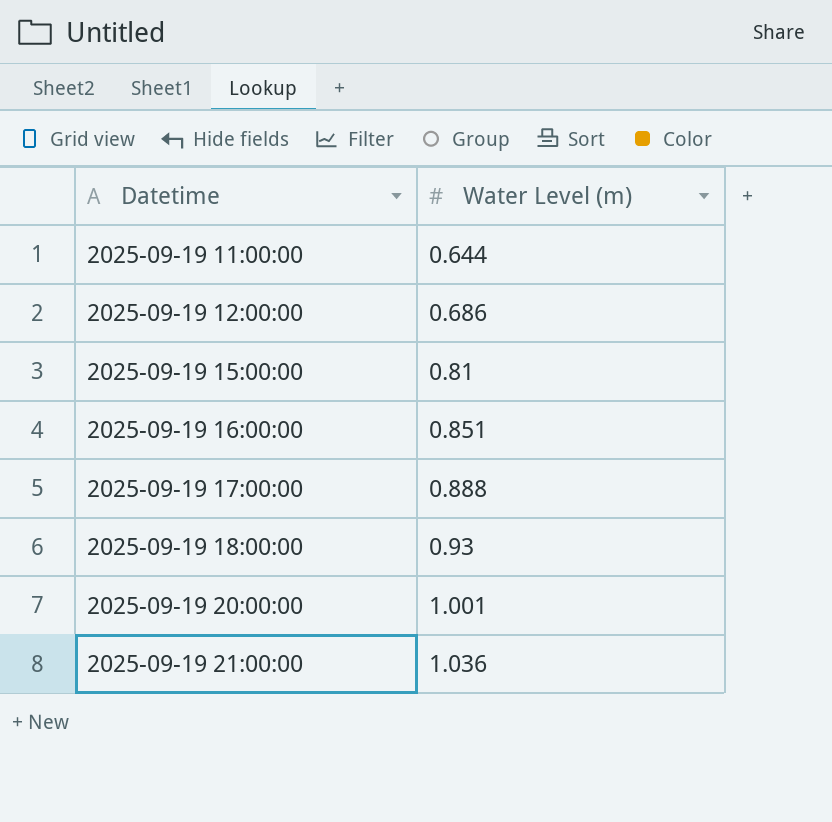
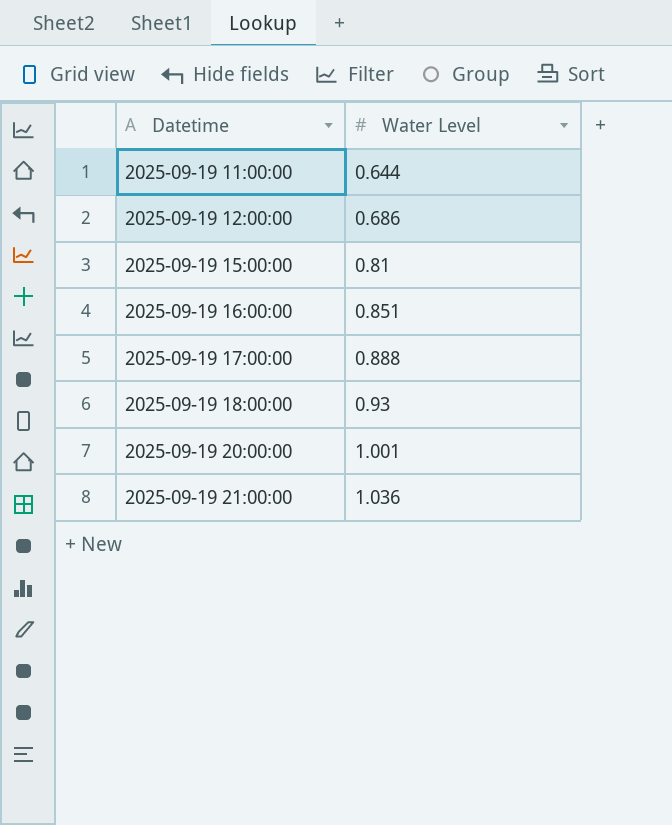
column name: Water Level (m) -> Water Level

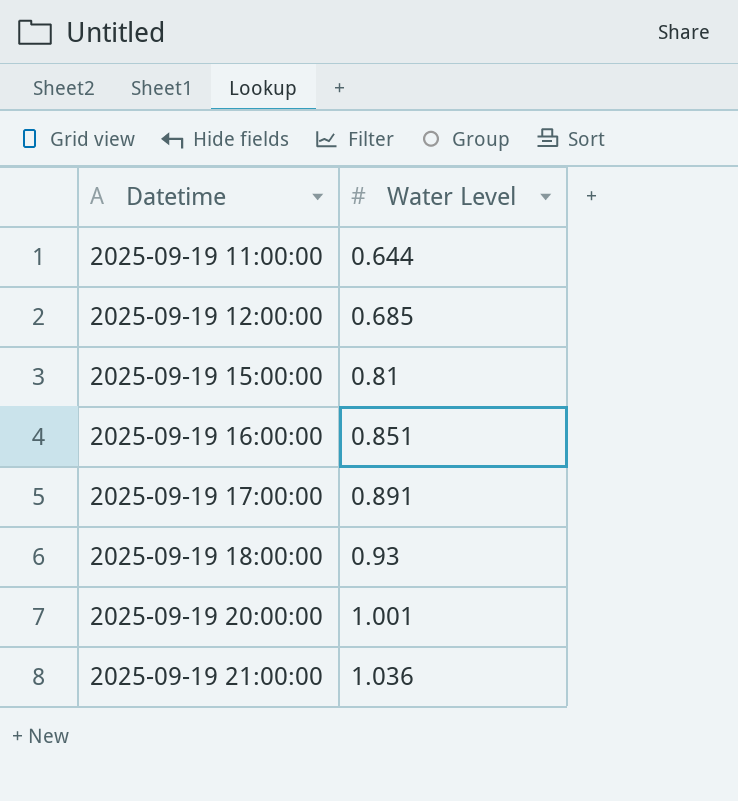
2025-09-19 12:00:00 | Water Level: 0.686 -> 0.685
2025-09-19 17:00:00 | Water Level: 0.888 -> 0.891

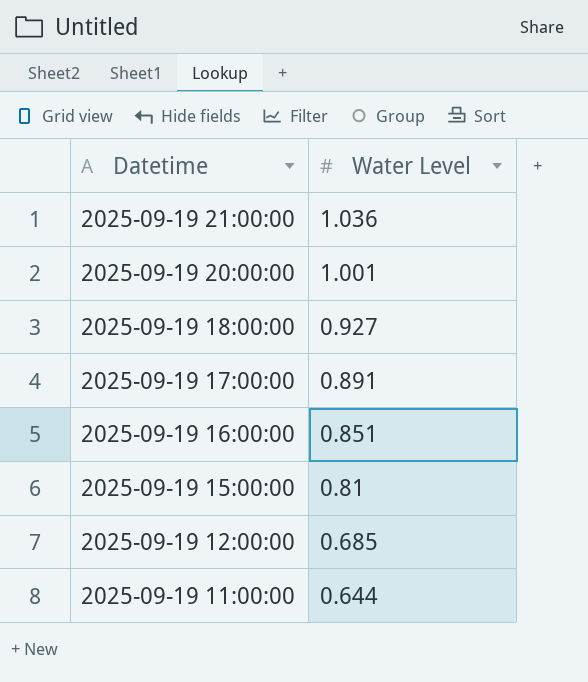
row order: Datetime ascending -> Datetime descending
2025-09-19 18:00:00 | Water Level: 0.93 -> 0.927

